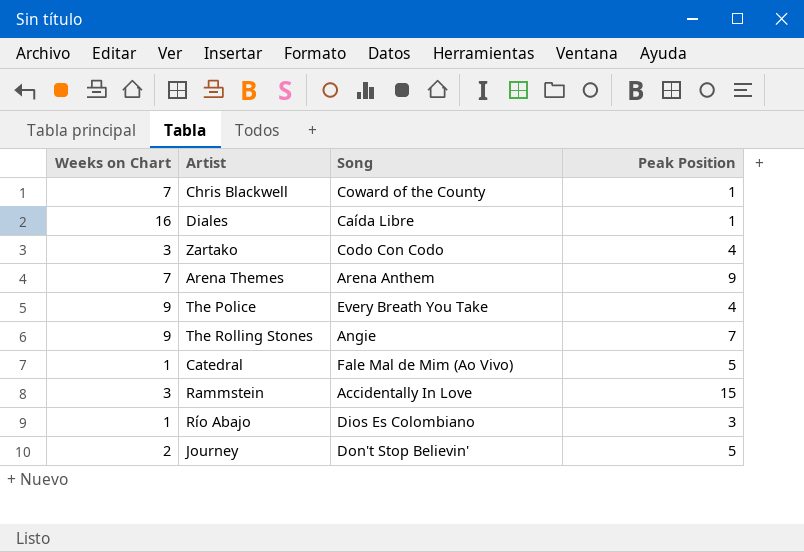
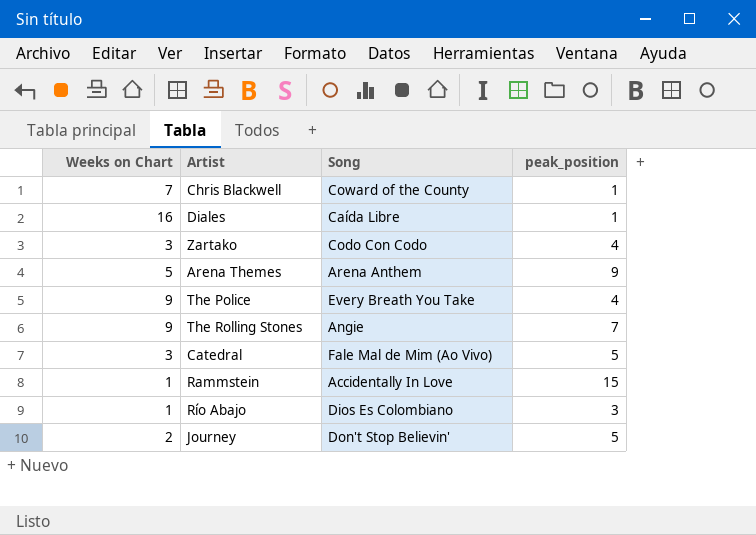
column name: Peak Position -> peak_position
Arena Themes | Weeks on Chart: 7 -> 5
Catedral | Weeks on Chart: 1 -> 3
Rammstein | Weeks on Chart: 3 -> 1

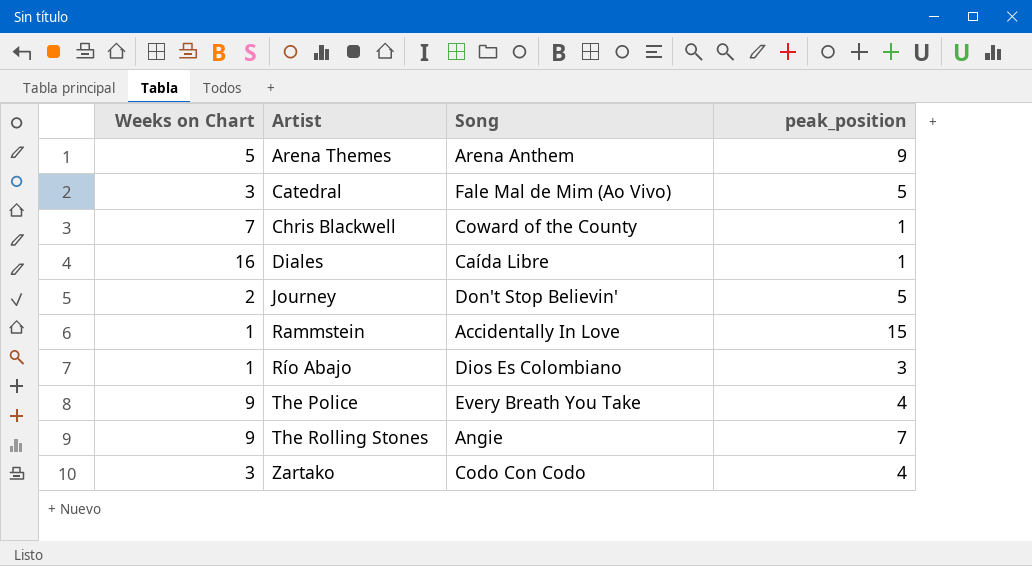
row order: none -> Artist ascending

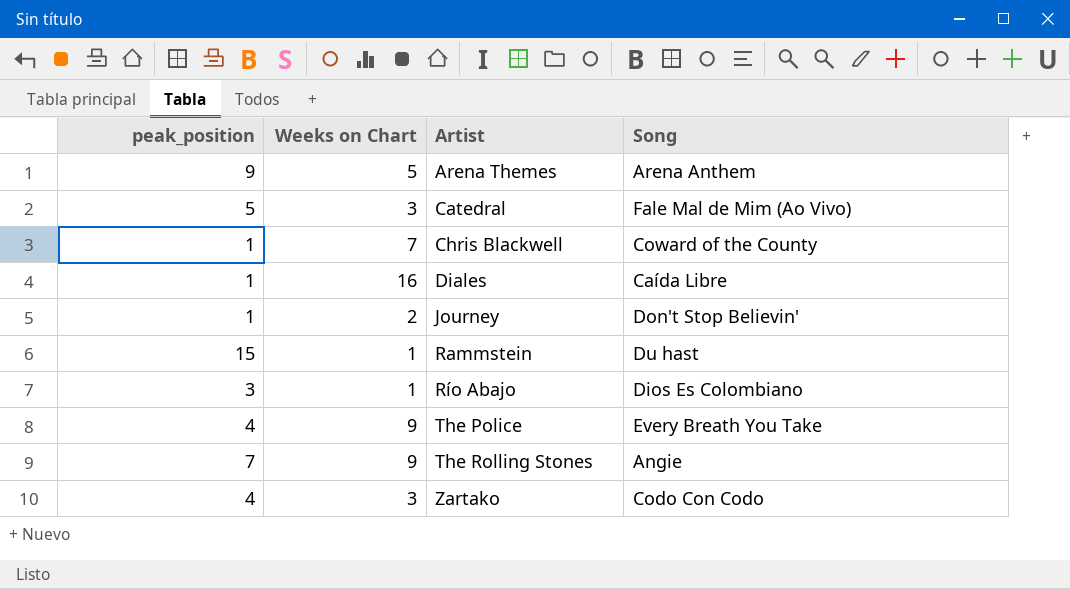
column peak_position | position: 4 -> 1
Journey | peak_position: 5 -> 1
Rammstein | Song: Accidentally In Love -> Du hast

